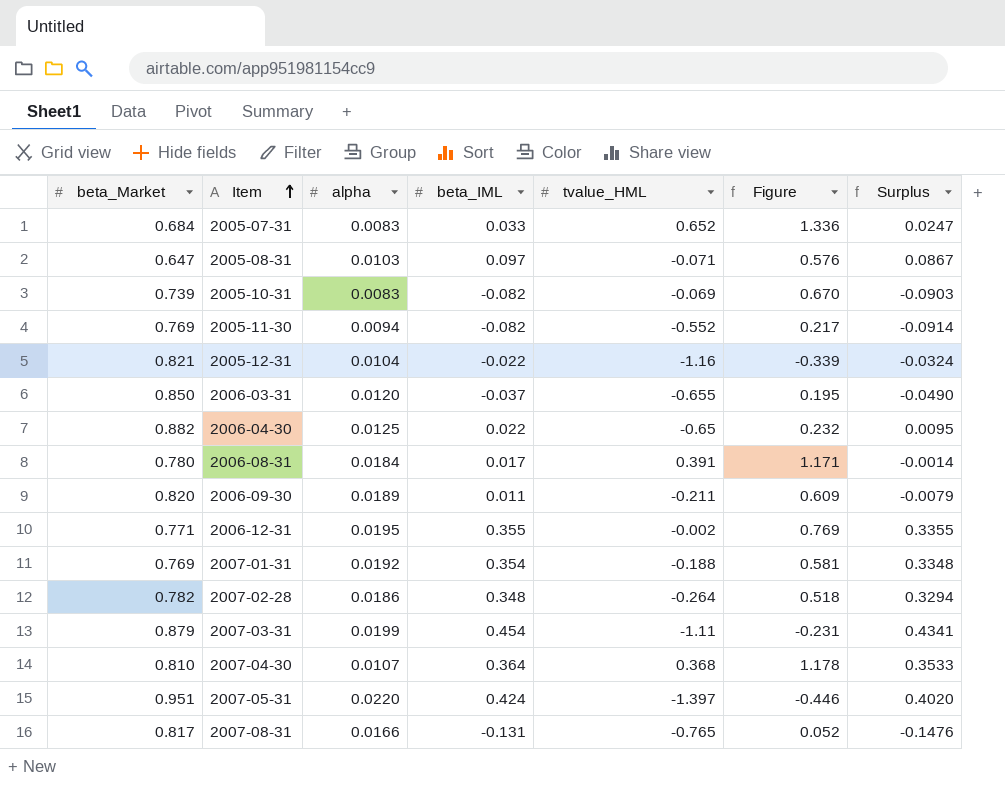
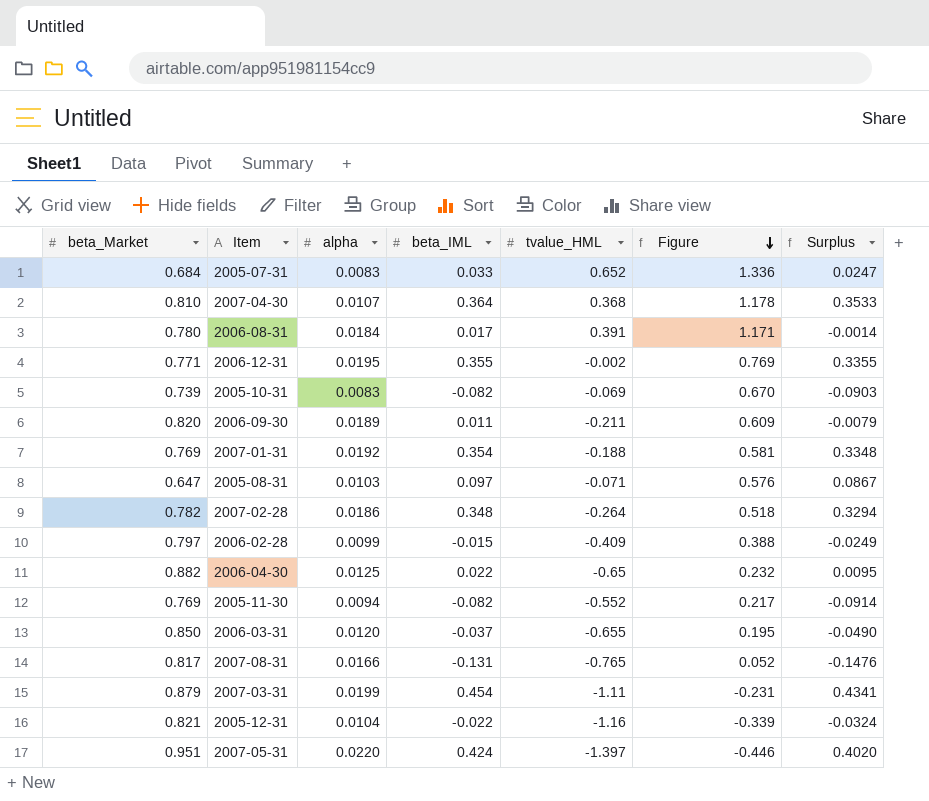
row order: Item ascending -> Figure descending
row 2006-02-28: none -> 0.797 | 0.0099 | -0.015 | -0.409 | 0.388 | -0.0249

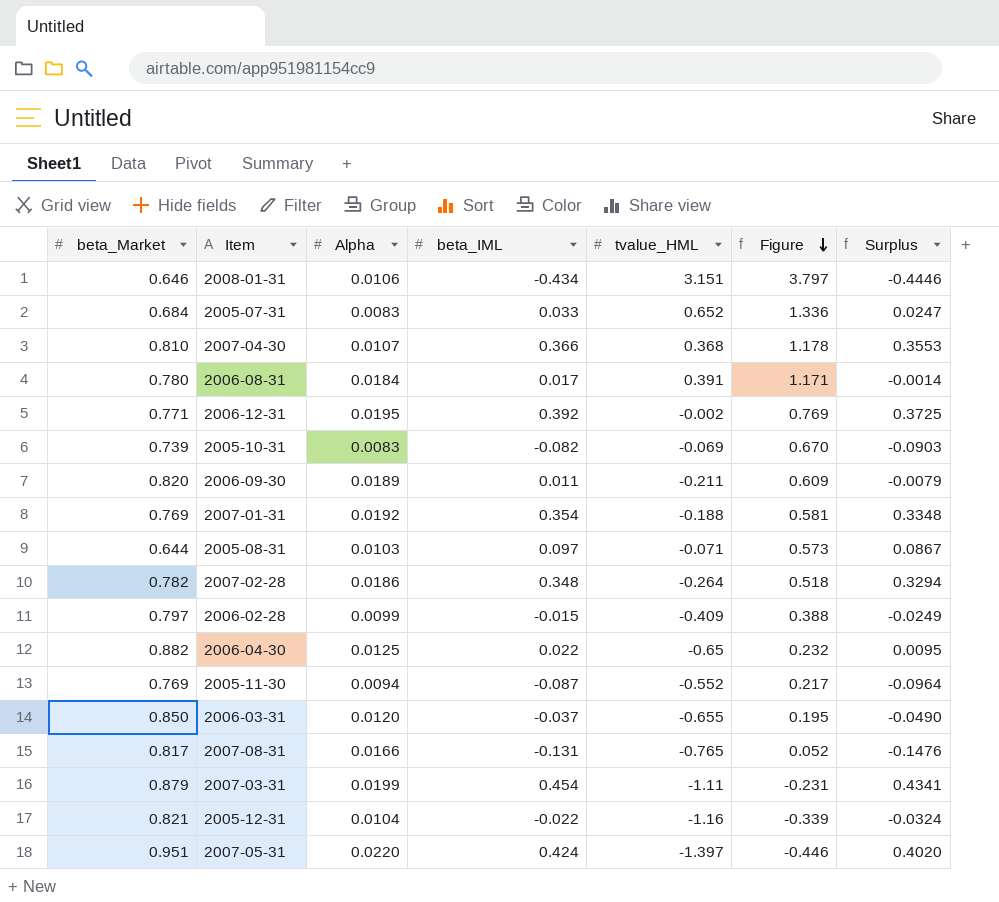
column name: alpha -> Alpha
row 2008-01-31: none -> 0.646 | 0.0106 | -0.434 | 3.151 | 3.797 | -0.4446
2007-04-30 | beta_IML: 0.364 -> 0.366
2007-04-30 | Surplus: 0.3533 -> 0.3553
2006-12-31 | beta_IML: 0.355 -> 0.392
2006-12-31 | Surplus: 0.3355 -> 0.3725
2005-08-31 | beta_Market: 0.647 -> 0.644
2005-08-31 | Figure: 0.576 -> 0.573
2005-11-30 | beta_IML: -0.082 -> -0.087
2005-11-30 | Surplus: -0.0914 -> -0.0964

